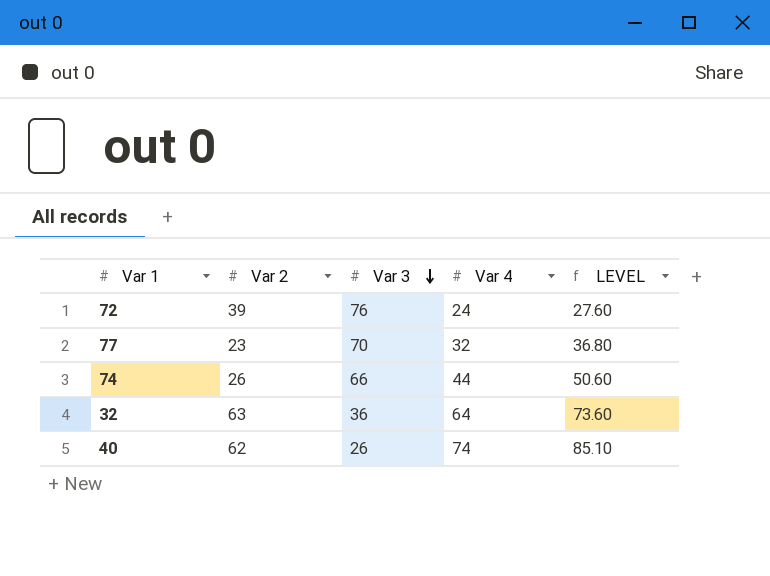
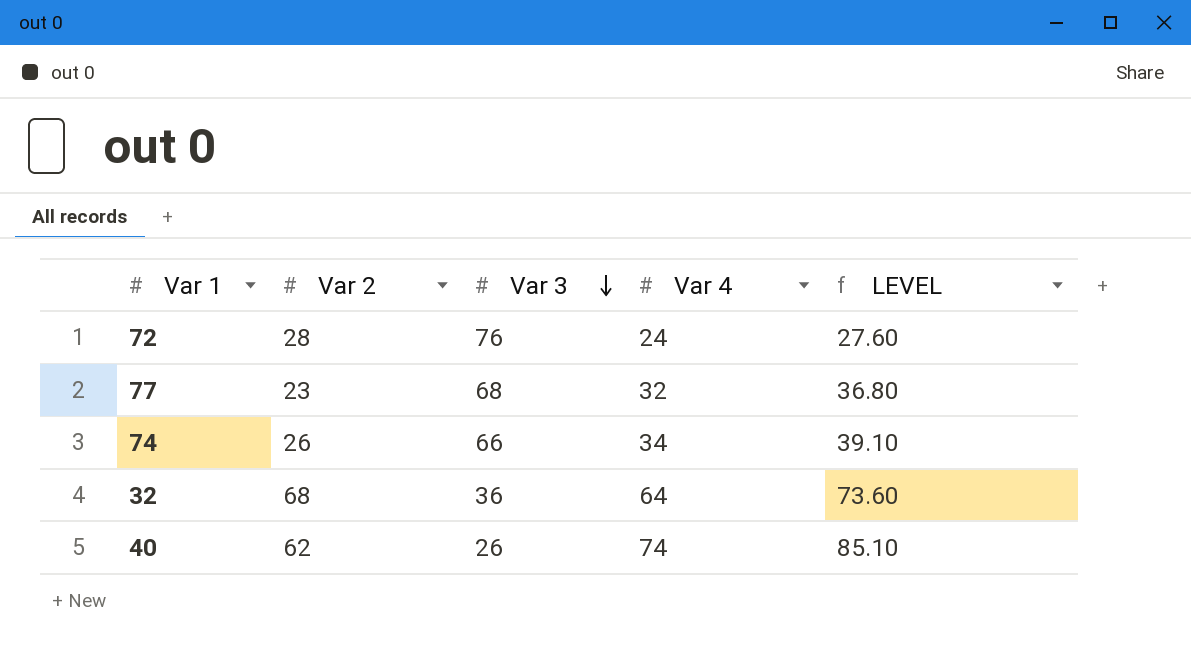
72 | Var 2: 39 -> 28
77 | Var 3: 70 -> 68
74 | Var 4: 44 -> 34
74 | LEVEL: 50.60 -> 39.10
32 | Var 2: 63 -> 68

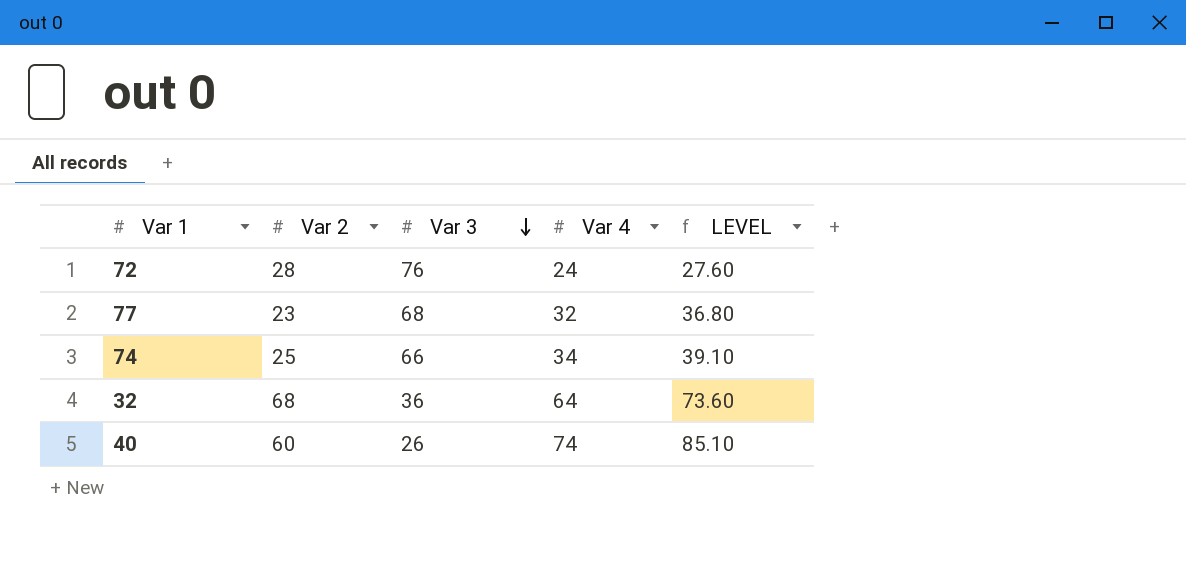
74 | Var 2: 26 -> 25
40 | Var 2: 62 -> 60

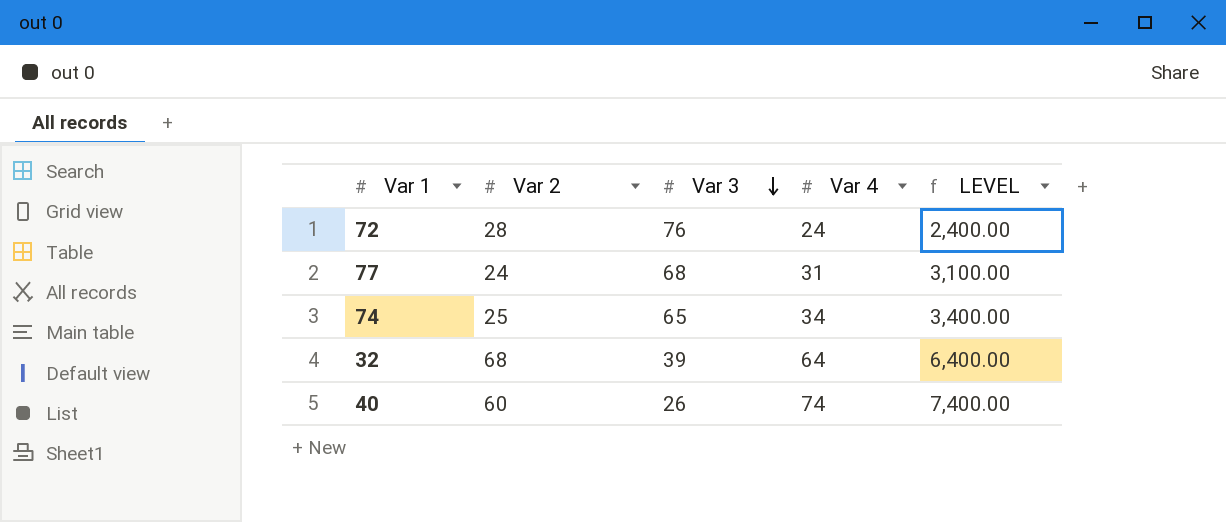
column LEVEL | formula: [Var 4] * 1.15 -> [Var 4] * 100
77 | Var 2: 23 -> 24
77 | Var 4: 32 -> 31
74 | Var 3: 66 -> 65
32 | Var 3: 36 -> 39

